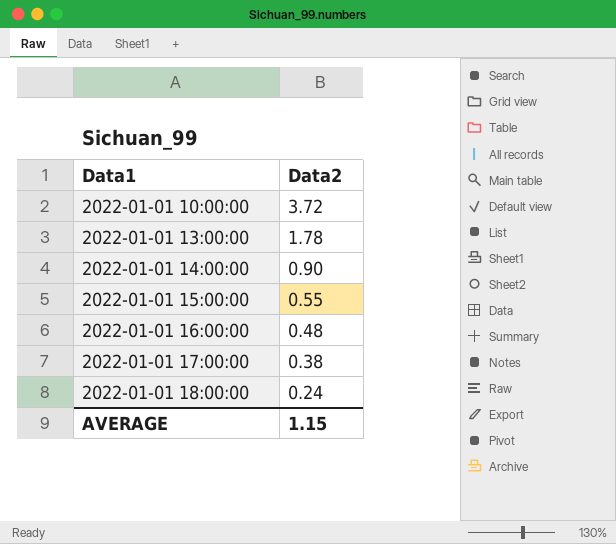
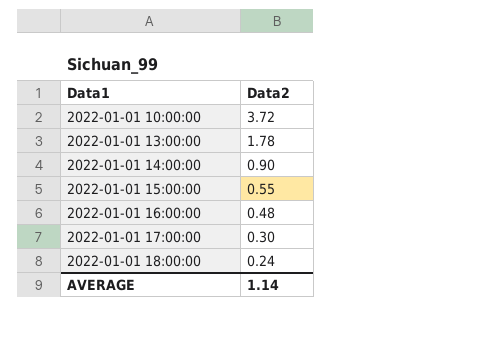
2022-01-01 17:00:00 | Data2: 0.38 -> 0.30
AVERAGE | Data2: 1.15 -> 1.14

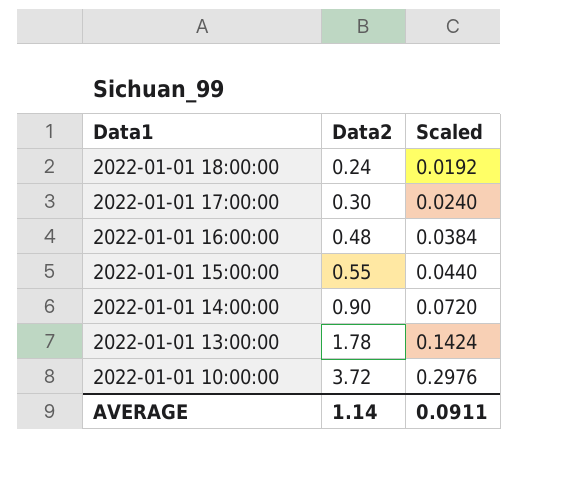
row order: Data1 ascending -> Data1 descending
column Scaled | formula: none -> [Data2] * 0.08

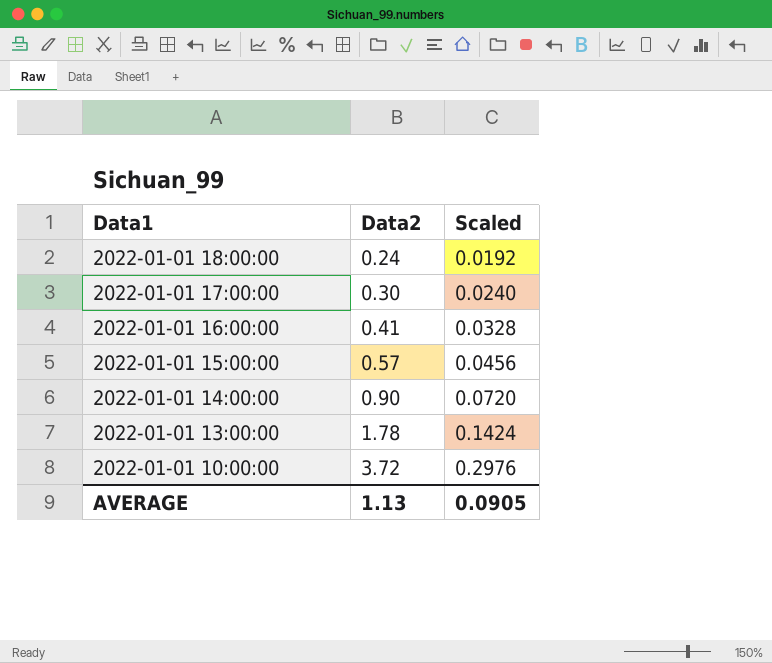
2022-01-01 16:00:00 | Data2: 0.48 -> 0.41
2022-01-01 16:00:00 | Scaled: 0.0384 -> 0.0328
2022-01-01 15:00:00 | Data2: 0.55 -> 0.57
2022-01-01 15:00:00 | Scaled: 0.0440 -> 0.0456
AVERAGE | Data2: 1.14 -> 1.13
AVERAGE | Scaled: 0.0911 -> 0.0905

